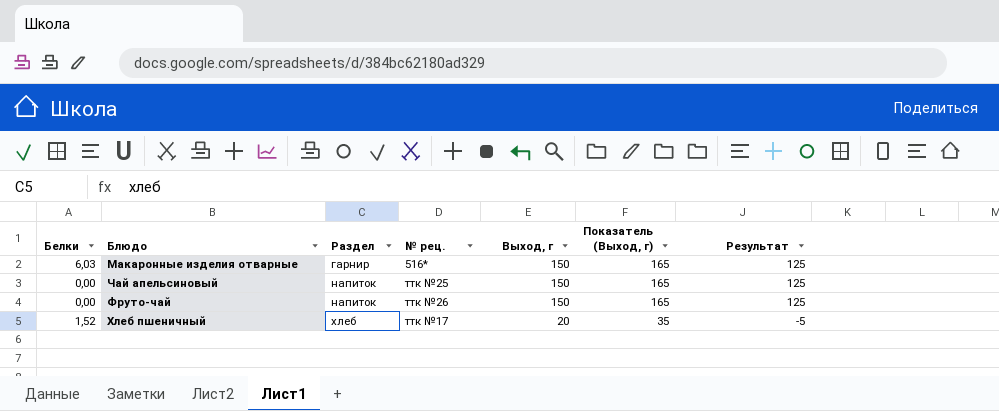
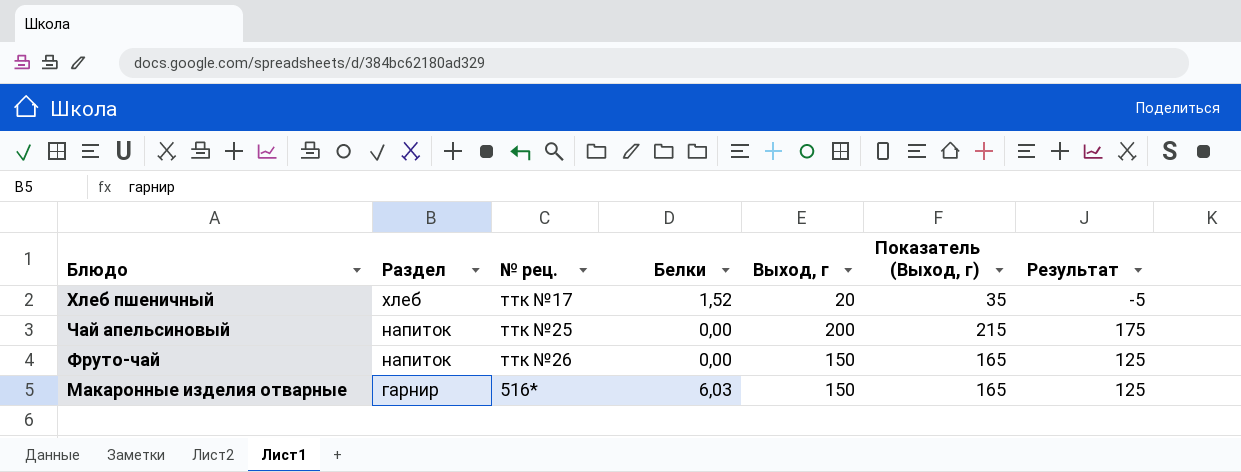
row order: Раздел ascending -> Раздел descending
column Белки | position: 1 -> 4
Чай апельсиновый | Выход, г: 150 -> 200
Чай апельсиновый | Показатель (Выход, г): 165 -> 215
Чай апельсиновый | Результат: 125 -> 175

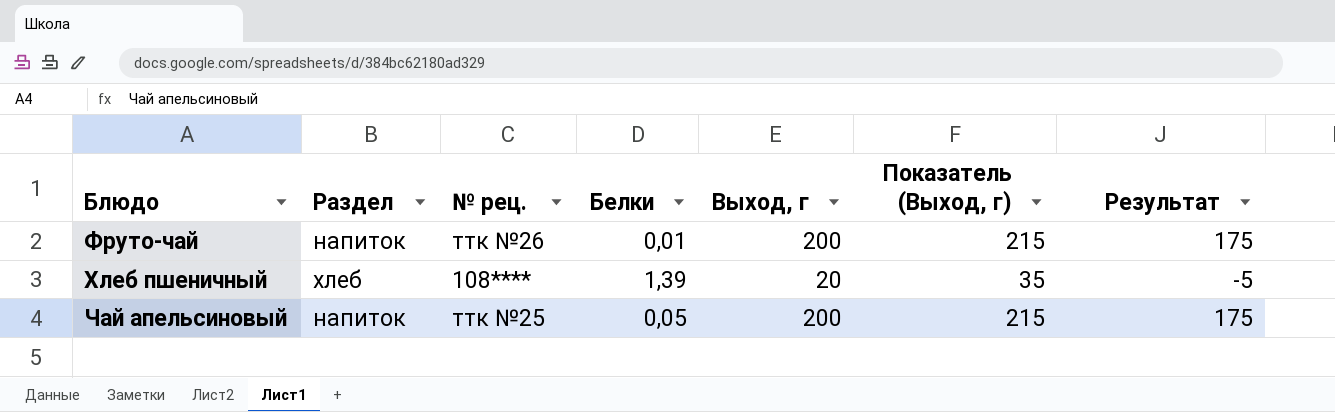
row order: Раздел descending -> Блюдо ascending
row Макаронные изделия отварные: гарнир | 516* | 6,03 | 150 | 165 | 125 -> none
Фруто-чай | Белки: 0,00 -> 0,01
Фруто-чай | Выход, г: 150 -> 200
Фруто-чай | Показатель (Выход, г): 165 -> 215
Фруто-чай | Результат: 125 -> 175
Хлеб пшеничный | № рец.: ттк №17 -> 108****
Хлеб пшеничный | Белки: 1,52 -> 1,39
Чай апельсиновый | Белки: 0,00 -> 0,05

